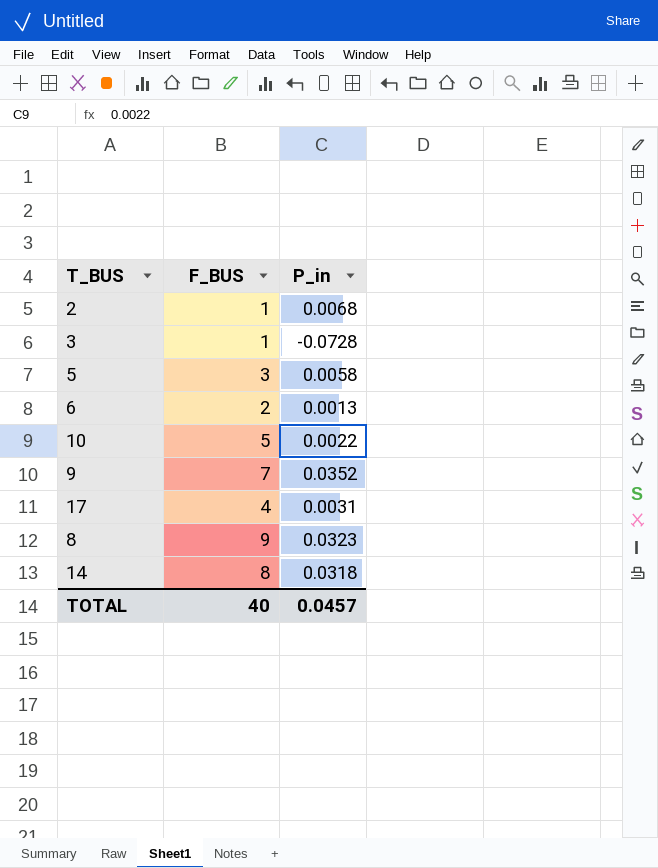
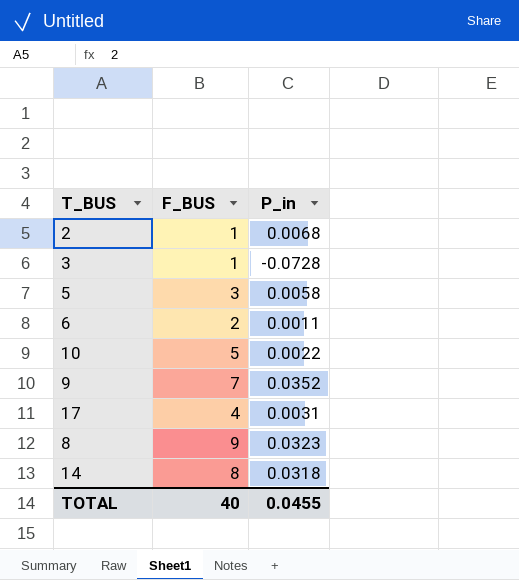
6 | P_in: 0.0013 -> 0.0011
TOTAL | P_in: 0.0457 -> 0.0455

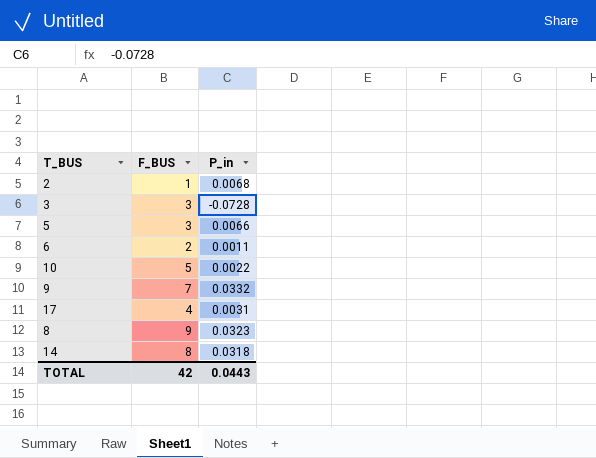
3 | F_BUS: 1 -> 3
5 | P_in: 0.0058 -> 0.0066
9 | P_in: 0.0352 -> 0.0332
TOTAL | F_BUS: 40 -> 42
TOTAL | P_in: 0.0455 -> 0.0443

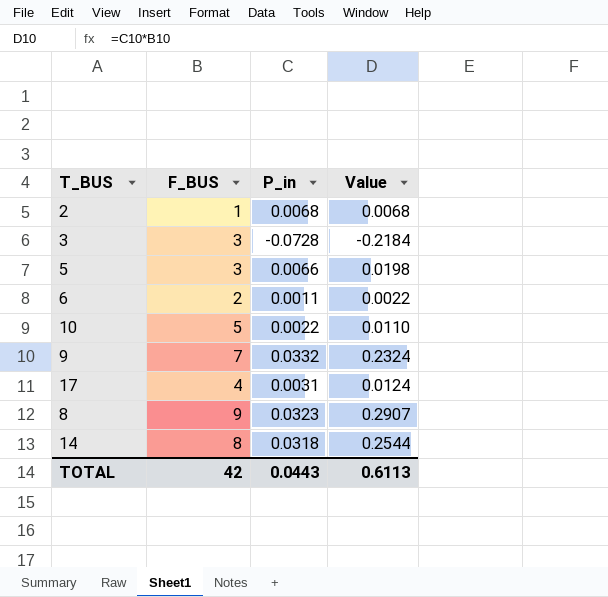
column Value | formula: none -> [F_BUS] * [P_in]

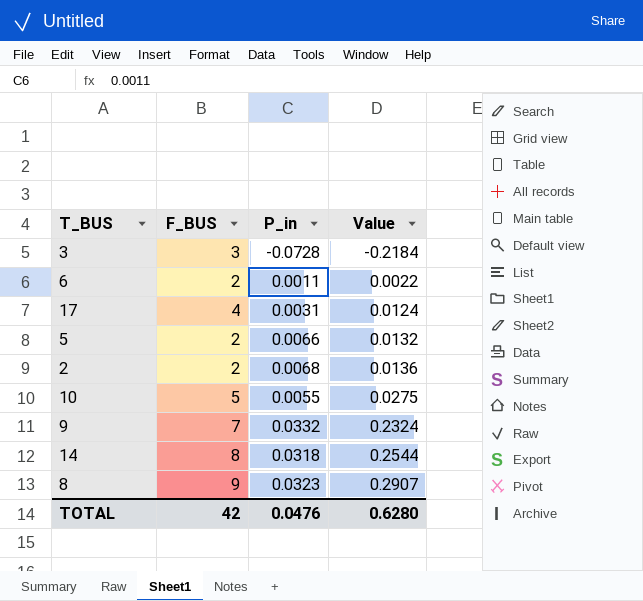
row order: none -> Value ascending
5 | F_BUS: 3 -> 2
5 | Value: 0.0198 -> 0.0132
2 | F_BUS: 1 -> 2
2 | Value: 0.0068 -> 0.0136
10 | P_in: 0.0022 -> 0.0055
10 | Value: 0.0110 -> 0.0275
TOTAL | P_in: 0.0443 -> 0.0476
TOTAL | Value: 0.6113 -> 0.6280

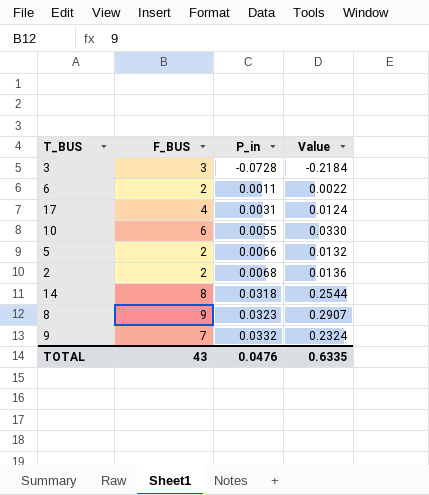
row order: Value ascending -> P_in ascending
10 | F_BUS: 5 -> 6
10 | Value: 0.0275 -> 0.0330
TOTAL | F_BUS: 42 -> 43
TOTAL | Value: 0.6280 -> 0.6335

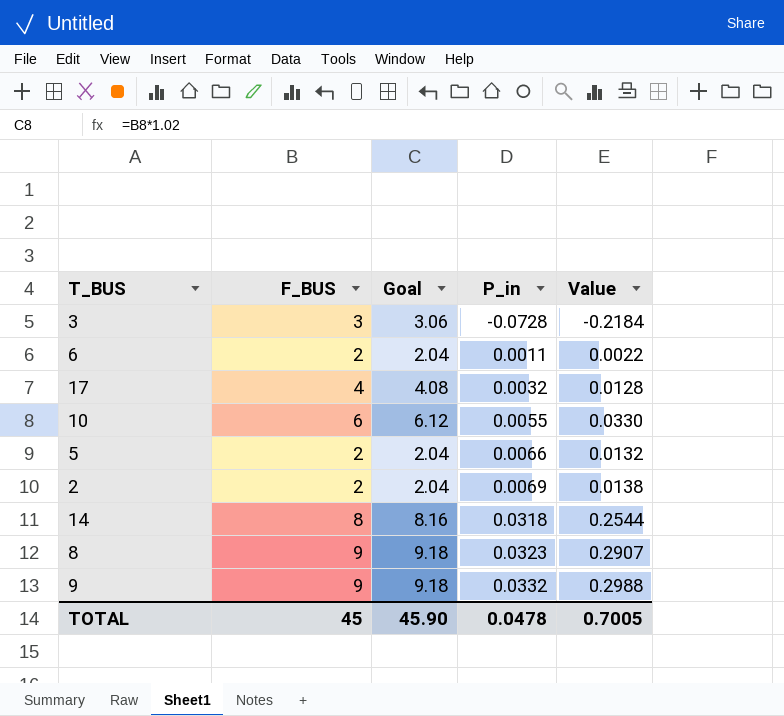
column Goal | formula: none -> [F_BUS] * 1.02
17 | P_in: 0.0031 -> 0.0032
17 | Value: 0.0124 -> 0.0128
2 | P_in: 0.0068 -> 0.0069
2 | Value: 0.0136 -> 0.0138
9 | F_BUS: 7 -> 9
9 | Value: 0.2324 -> 0.2988
TOTAL | F_BUS: 43 -> 45
TOTAL | P_in: 0.0476 -> 0.0478
TOTAL | Value: 0.6335 -> 0.7005

